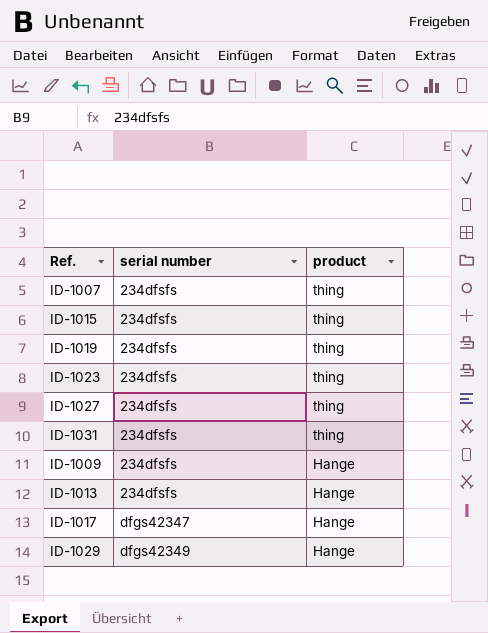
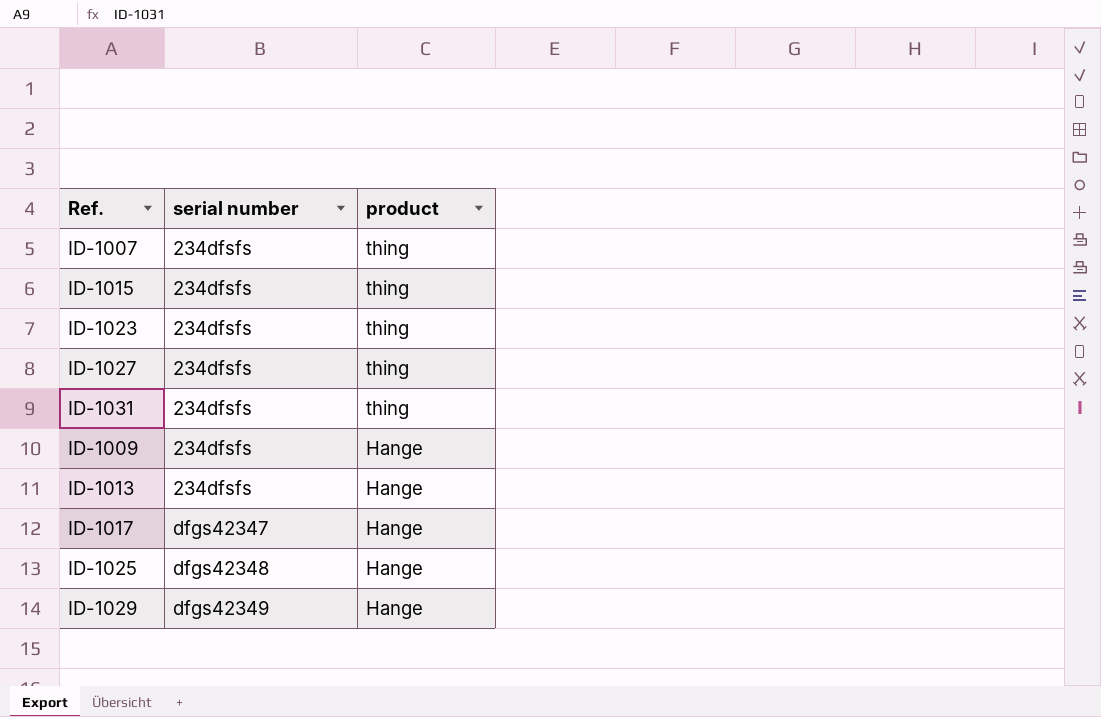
row ID-1019: 234dfsfs | thing -> none
row ID-1025: none -> dfgs42348 | Hange

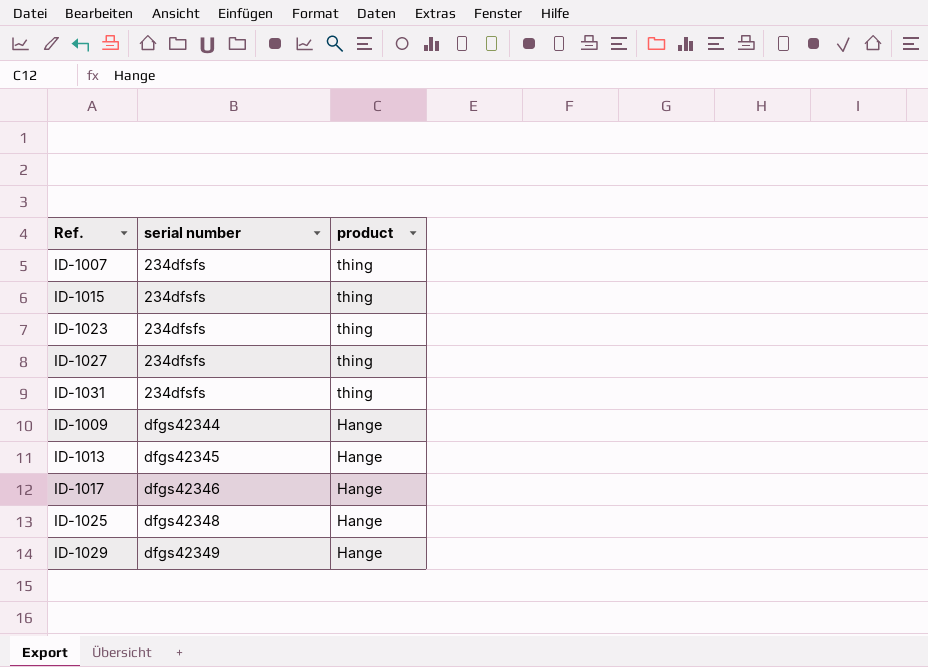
ID-1009 | serial number: 234dfsfs -> dfgs42344
ID-1013 | serial number: 234dfsfs -> dfgs42345
ID-1017 | serial number: dfgs42347 -> dfgs42346

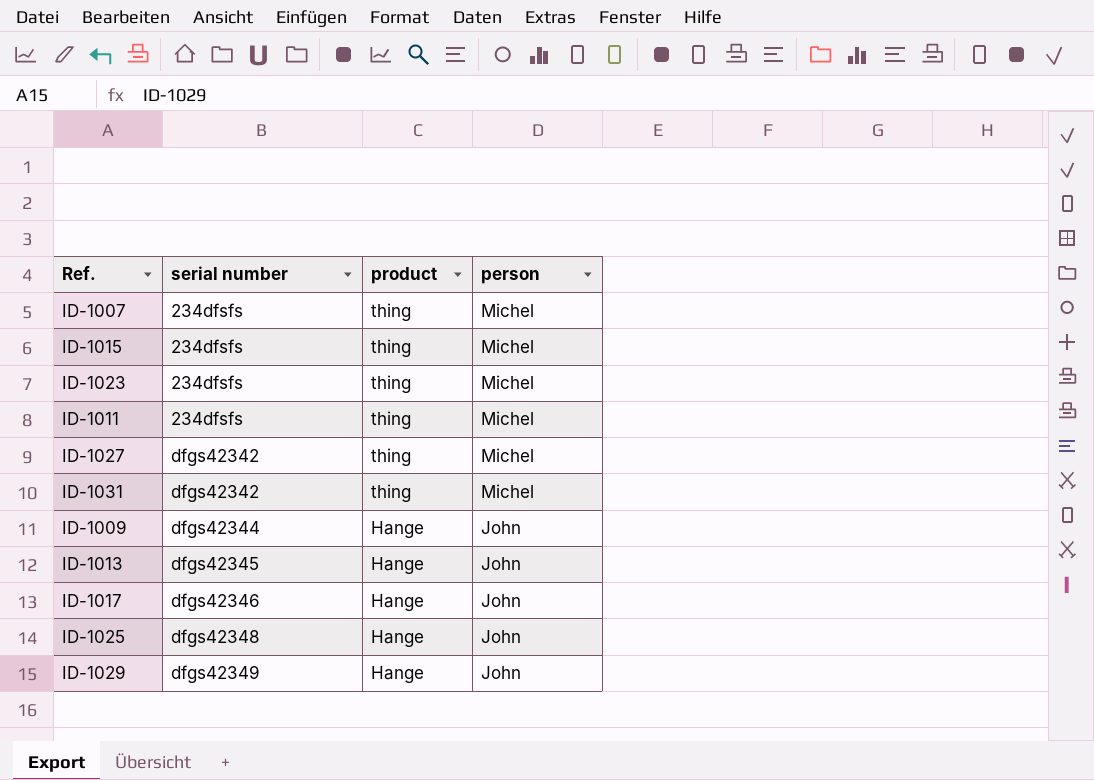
column person | position: none -> 4
row ID-1011: none -> 234dfsfs | thing | Michel
ID-1027 | serial number: 234dfsfs -> dfgs42342
ID-1031 | serial number: 234dfsfs -> dfgs42342

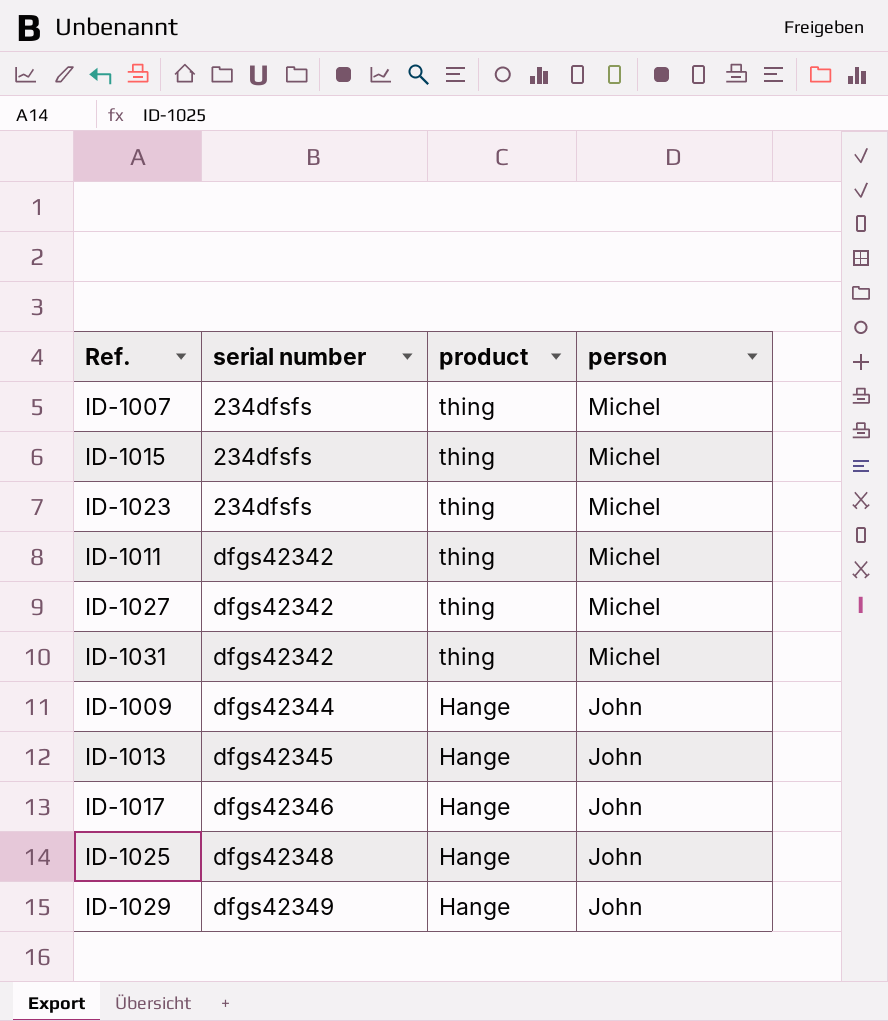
ID-1011 | serial number: 234dfsfs -> dfgs42342

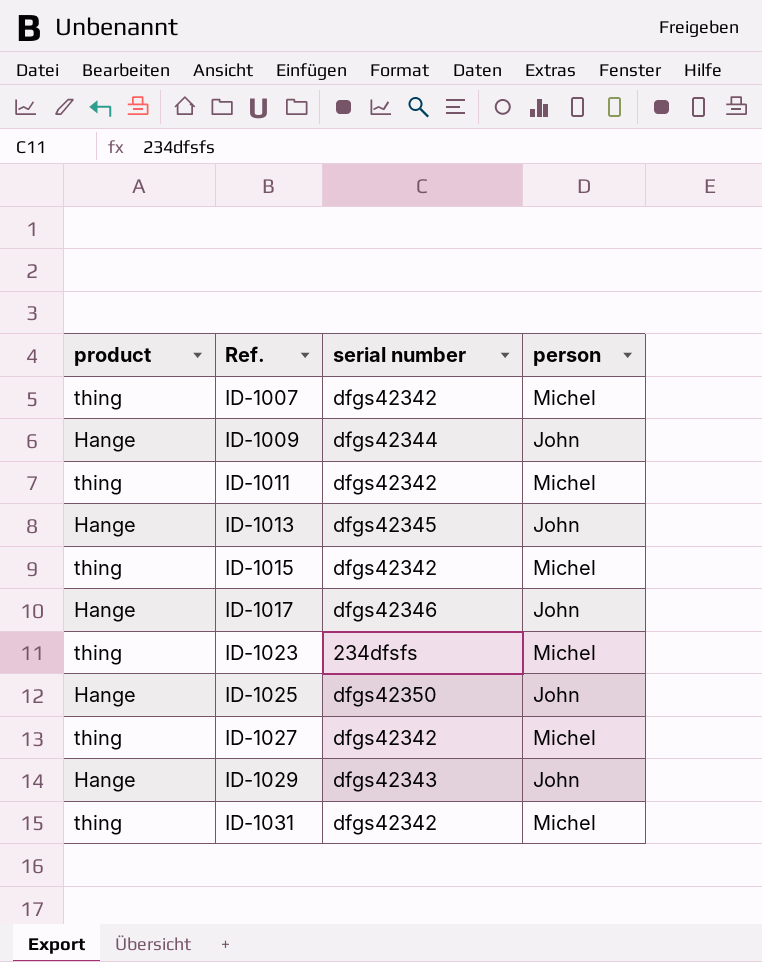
row order: serial number ascending -> Ref. ascending
column product | position: 3 -> 1
ID-1007 | serial number: 234dfsfs -> dfgs42342
ID-1015 | serial number: 234dfsfs -> dfgs42342
ID-1025 | serial number: dfgs42348 -> dfgs42350
ID-1029 | serial number: dfgs42349 -> dfgs42343

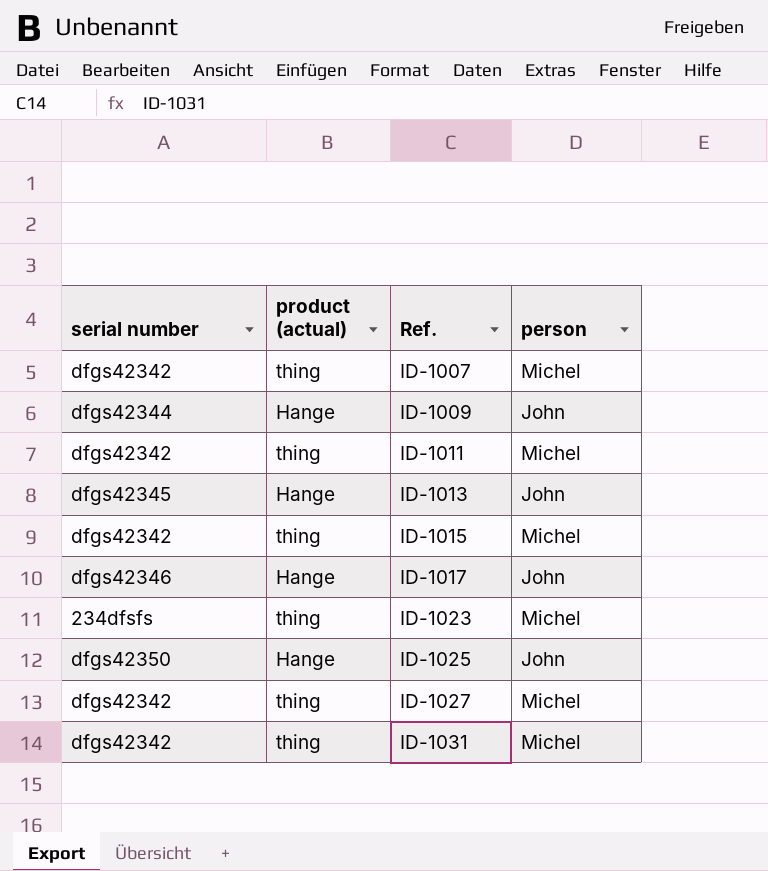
column serial number | position: 3 -> 1
column name: product -> product (actual)
row ID-1029: Hange | dfgs42343 | John -> none

